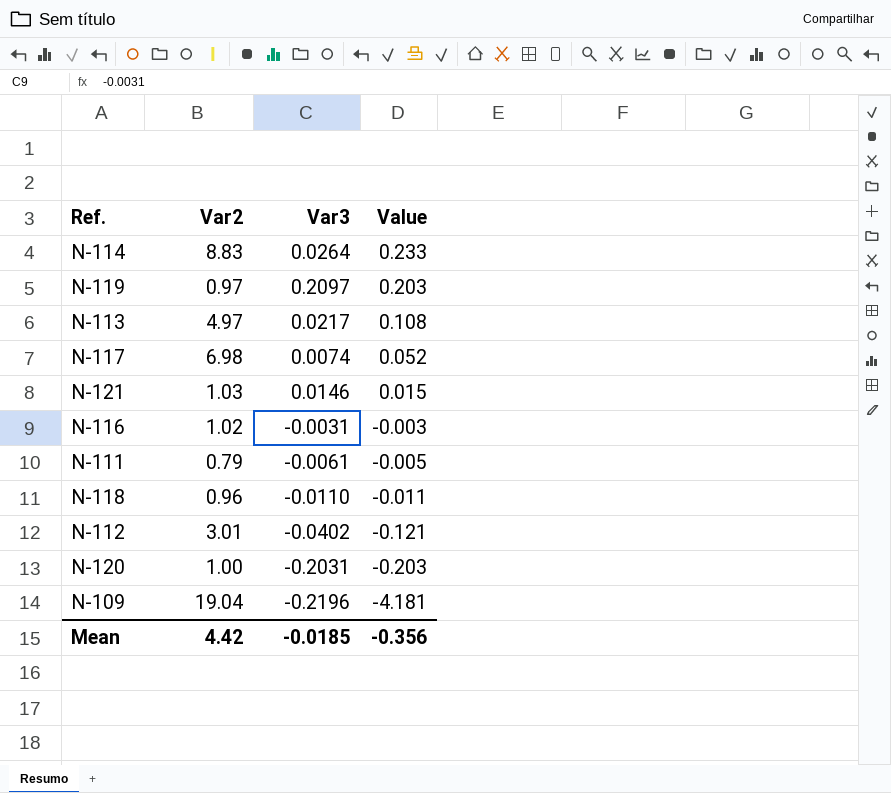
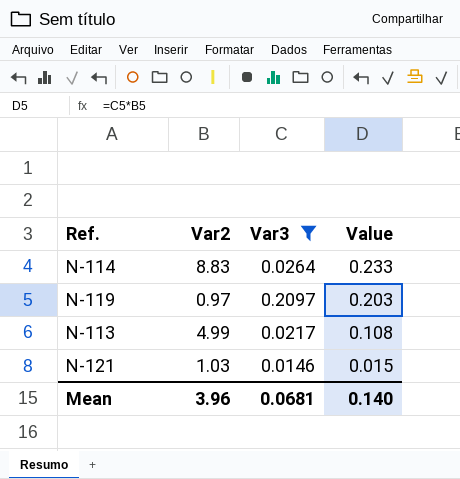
filter: none -> Var3 >= 0.0146
N-113 | Var2: 4.97 -> 4.99
Mean | Var2: 4.42 -> 3.96
Mean | Var3: -0.0185 -> 0.0681
Mean | Value: -0.356 -> 0.140

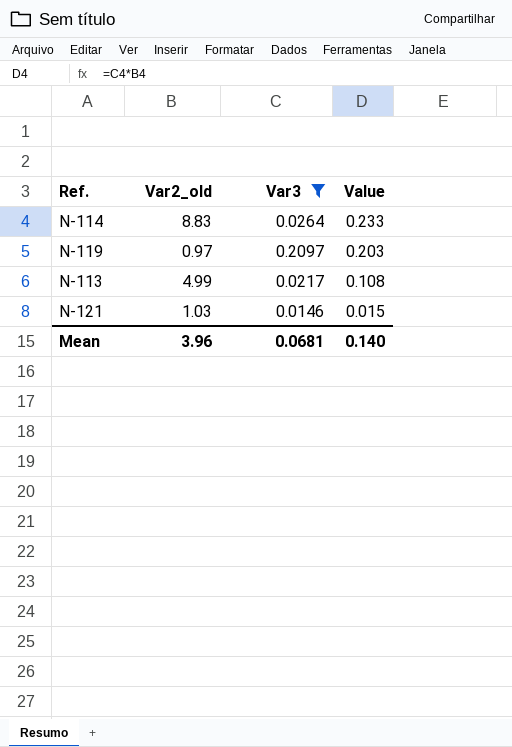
column name: Var2 -> Var2_old

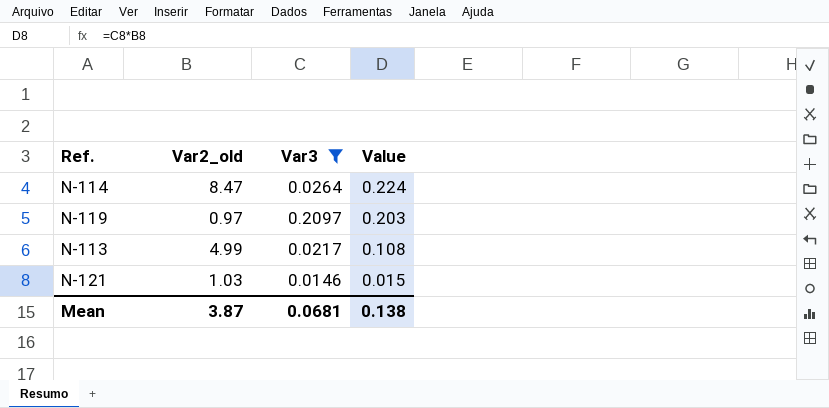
N-114 | Var2_old: 8.83 -> 8.47
N-114 | Value: 0.233 -> 0.224
Mean | Var2_old: 3.96 -> 3.87
Mean | Value: 0.140 -> 0.138

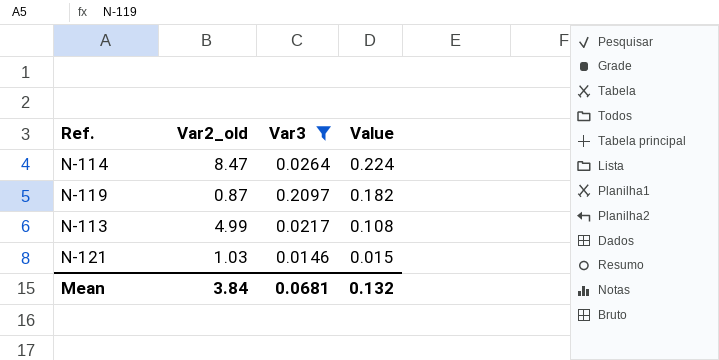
N-119 | Var2_old: 0.97 -> 0.87
N-119 | Value: 0.203 -> 0.182
Mean | Var2_old: 3.87 -> 3.84
Mean | Value: 0.138 -> 0.132

